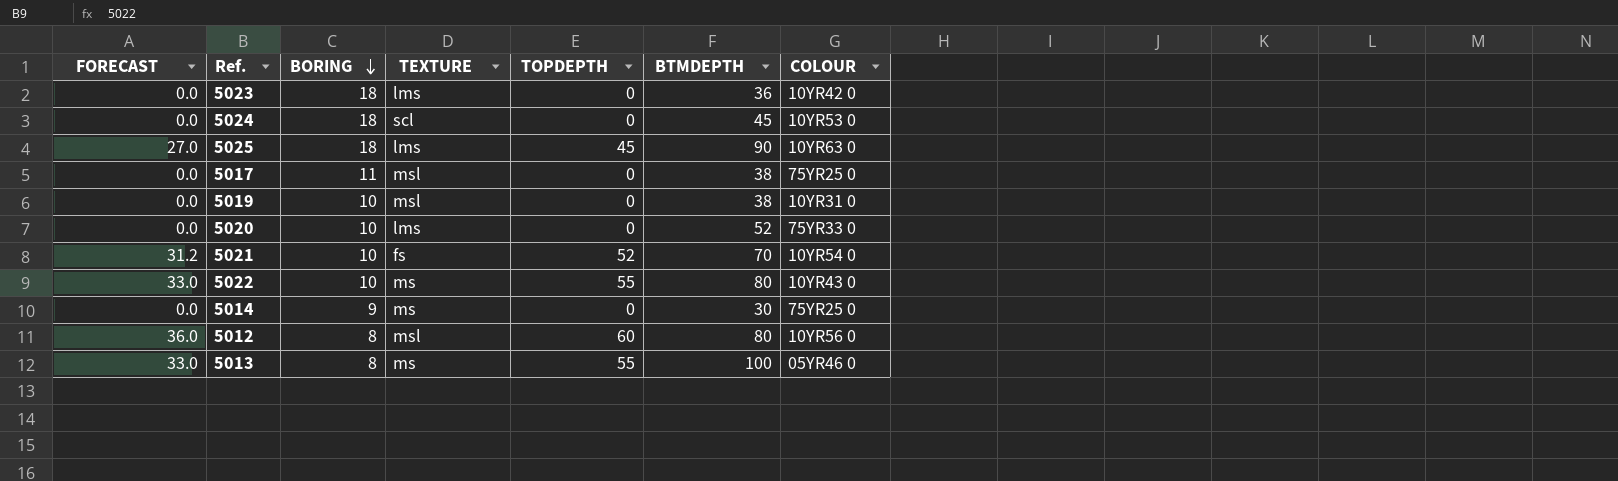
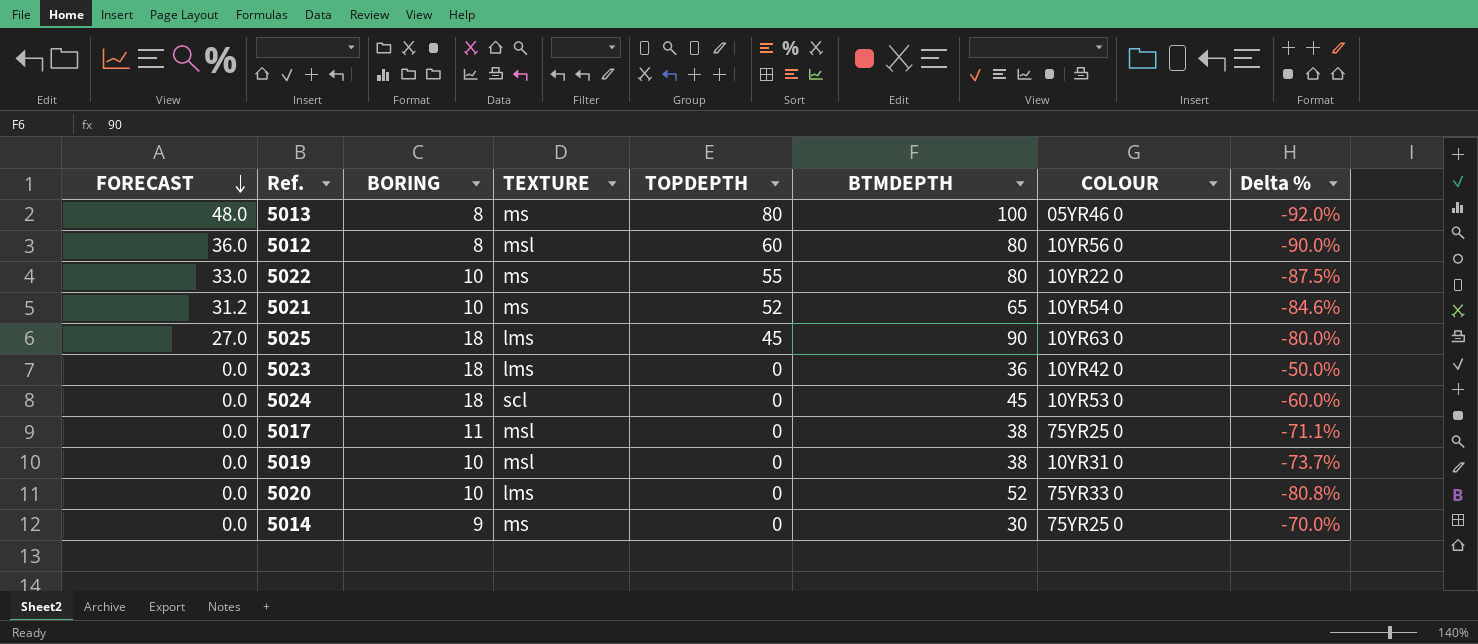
row order: BORING descending -> FORECAST descending
column Delta % | formula: none -> ([BORING] - [BTMDEPTH]) / [BTMDEPTH]
5013 | FORECAST: 33.0 -> 48.0
5013 | TOPDEPTH: 55 -> 80
5022 | COLOUR: 10YR43 0 -> 10YR22 0
5021 | TEXTURE: fs -> ms
5021 | BTMDEPTH: 70 -> 65

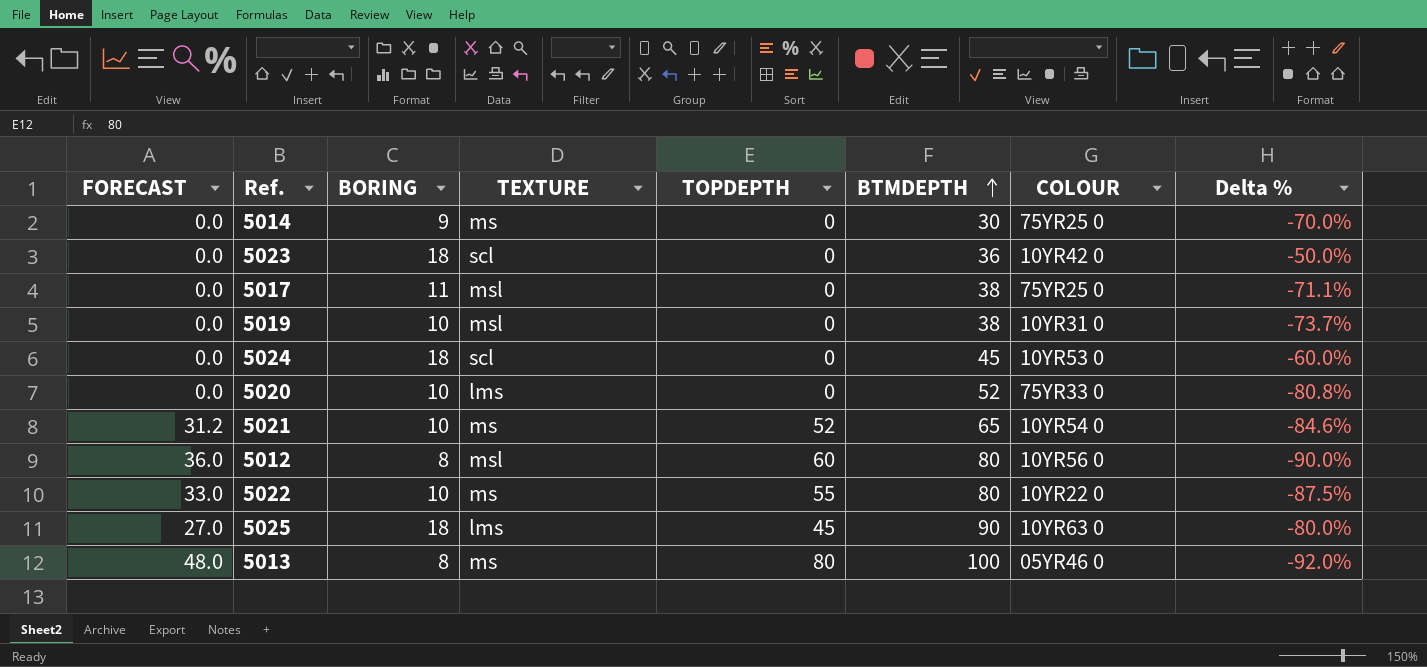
row order: FORECAST descending -> BTMDEPTH ascending
5023 | TEXTURE: lms -> scl

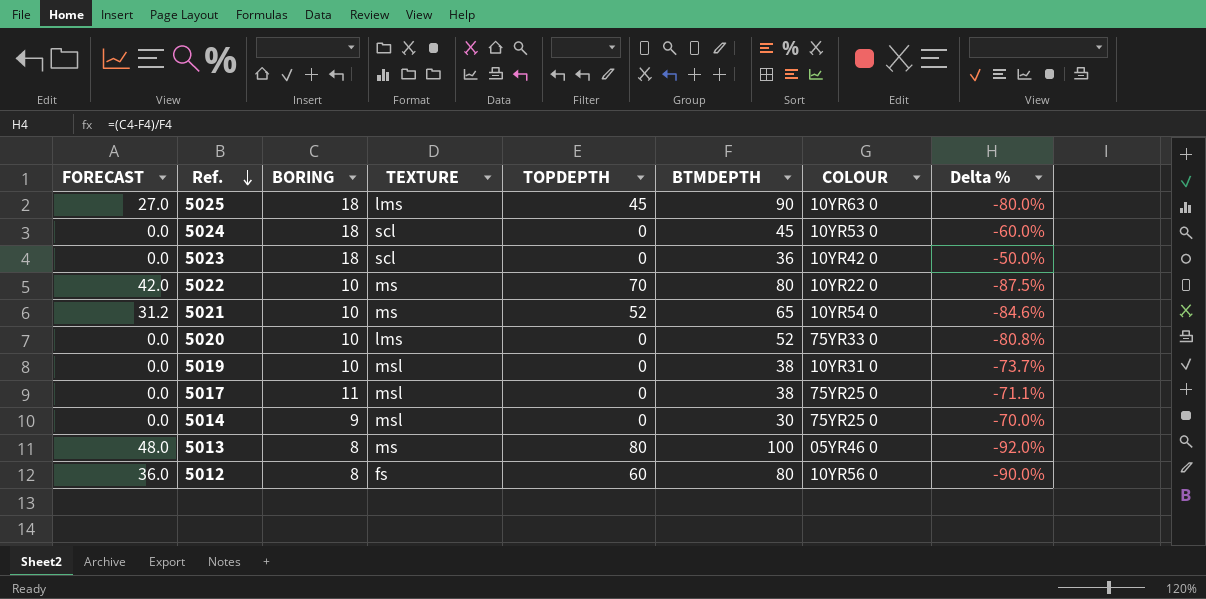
row order: BTMDEPTH ascending -> Ref. descending
5022 | FORECAST: 33.0 -> 42.0
5022 | TOPDEPTH: 55 -> 70
5014 | TEXTURE: ms -> msl
5012 | TEXTURE: msl -> fs

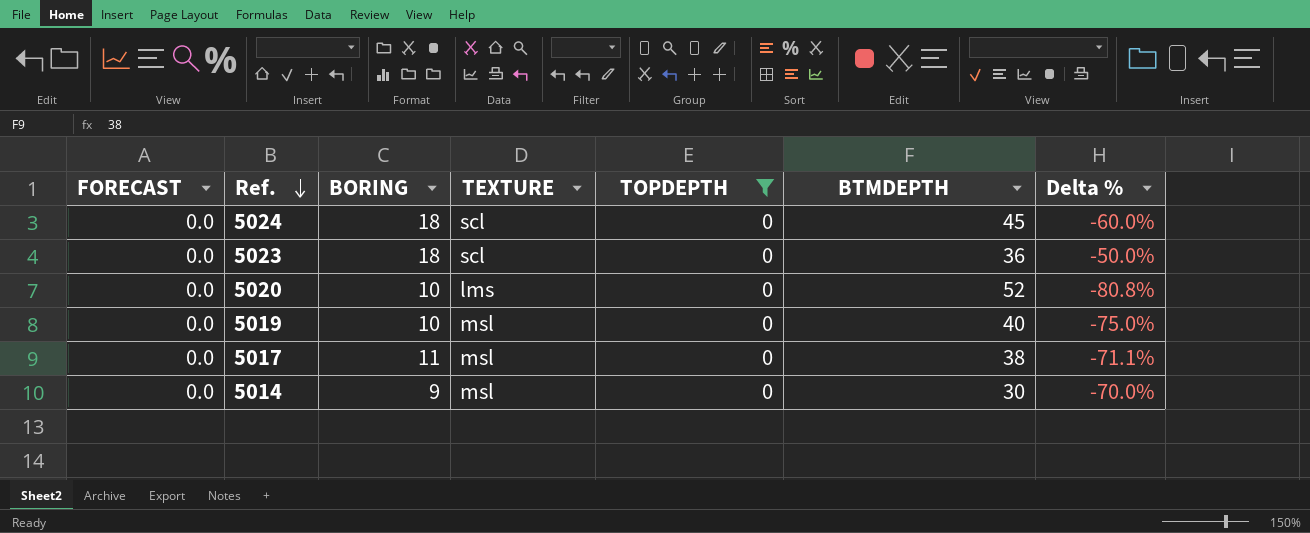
filter: none -> TOPDEPTH = 0
column COLOUR | position: 7 -> none
5019 | BTMDEPTH: 38 -> 40
5019 | Delta %: -73.7% -> -75.0%

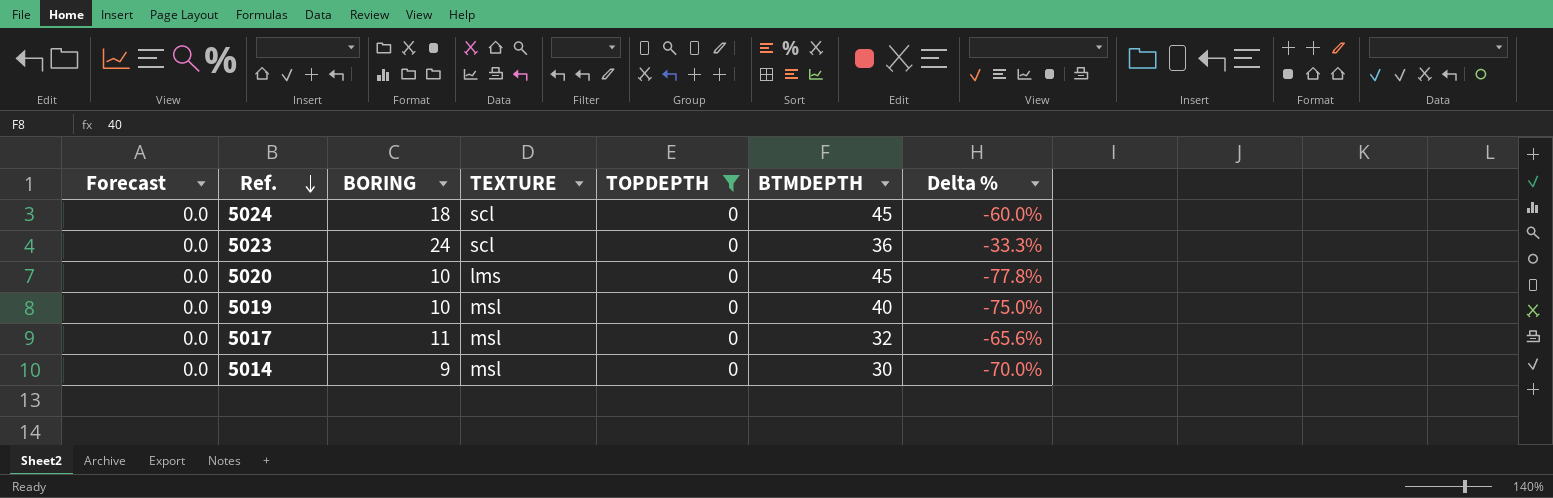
column name: FORECAST -> Forecast
5023 | BORING: 18 -> 24
5023 | Delta %: -50.0% -> -33.3%
5020 | BTMDEPTH: 52 -> 45
5020 | Delta %: -80.8% -> -77.8%
5017 | BTMDEPTH: 38 -> 32
5017 | Delta %: -71.1% -> -65.6%

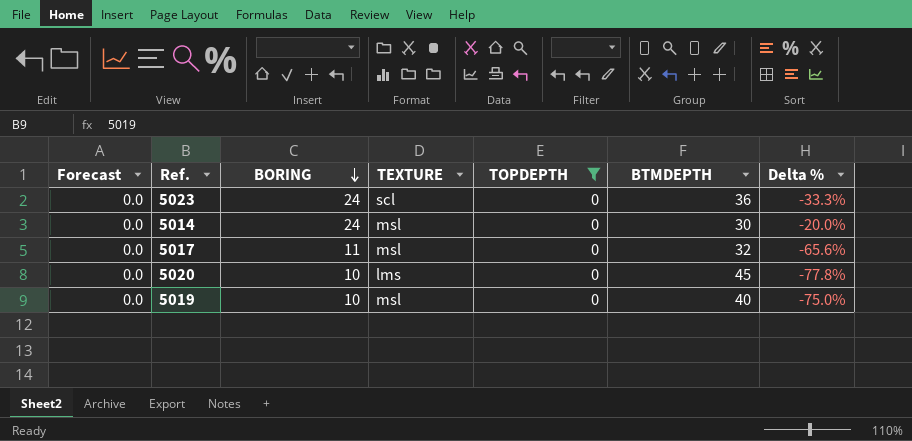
row order: Ref. descending -> BORING descending
row 5024: 0.0 | 18 | scl | 0 | 45 | -60.0% -> none
5014 | BORING: 9 -> 24
5014 | Delta %: -70.0% -> -20.0%

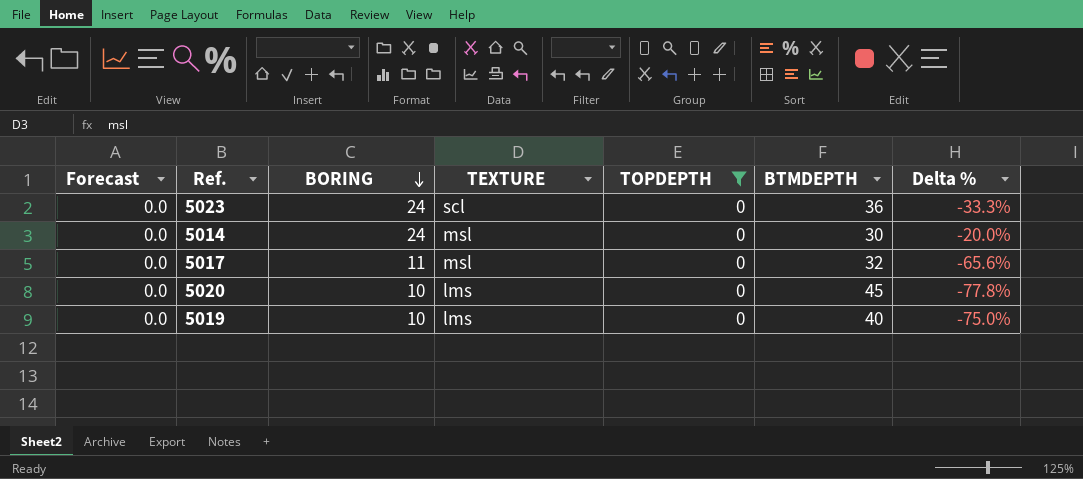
5019 | TEXTURE: msl -> lms

